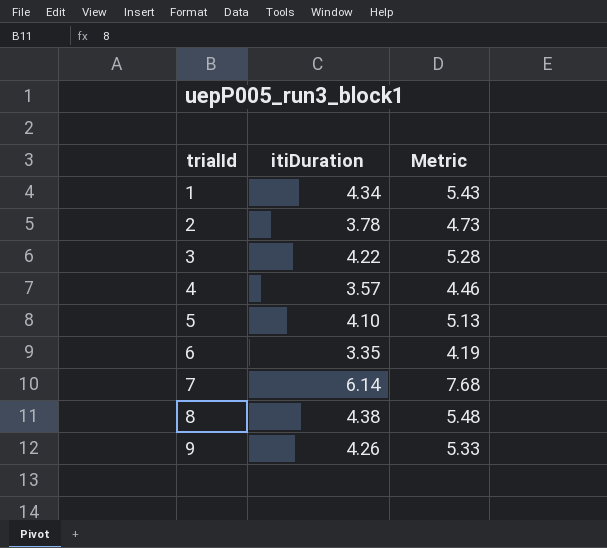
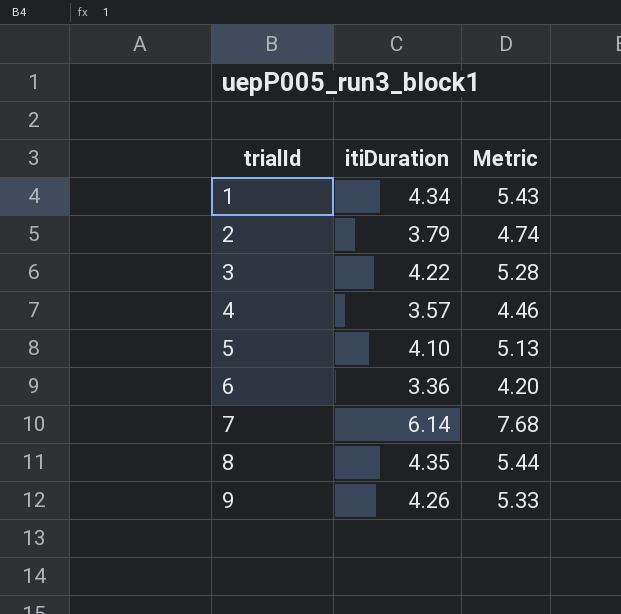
2 | itiDuration: 3.78 -> 3.79
2 | Metric: 4.73 -> 4.74
6 | itiDuration: 3.35 -> 3.36
6 | Metric: 4.19 -> 4.20
8 | itiDuration: 4.38 -> 4.35
8 | Metric: 5.48 -> 5.44

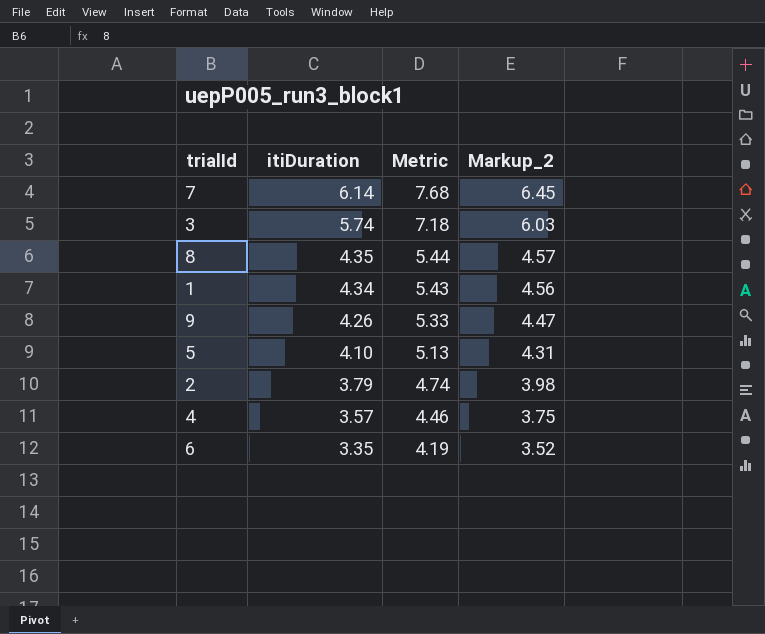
row order: trialId ascending -> itiDuration descending
column Markup_2 | formula: none -> [itiDuration] * 1.05
3 | itiDuration: 4.22 -> 5.74
3 | Metric: 5.28 -> 7.18
6 | itiDuration: 3.36 -> 3.35
6 | Metric: 4.20 -> 4.19

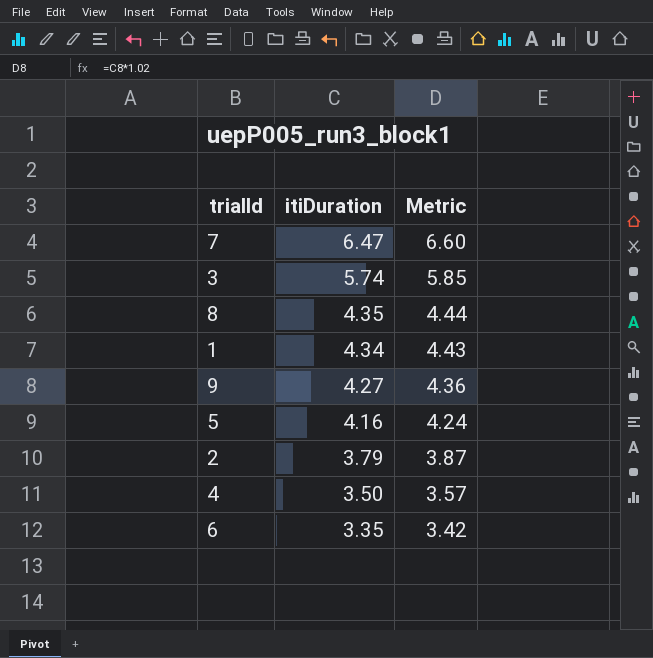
column Markup_2 | formula: [itiDuration] * 1.05 -> none
column Metric | formula: [itiDuration] * 1.25 -> [itiDuration] * 1.02
7 | itiDuration: 6.14 -> 6.47
9 | itiDuration: 4.26 -> 4.27
5 | itiDuration: 4.10 -> 4.16
4 | itiDuration: 3.57 -> 3.50

